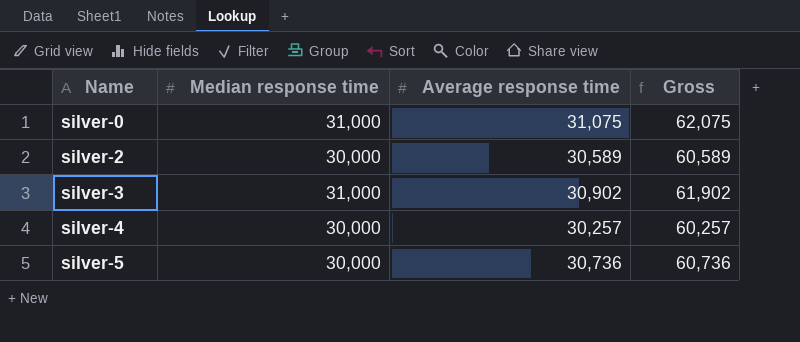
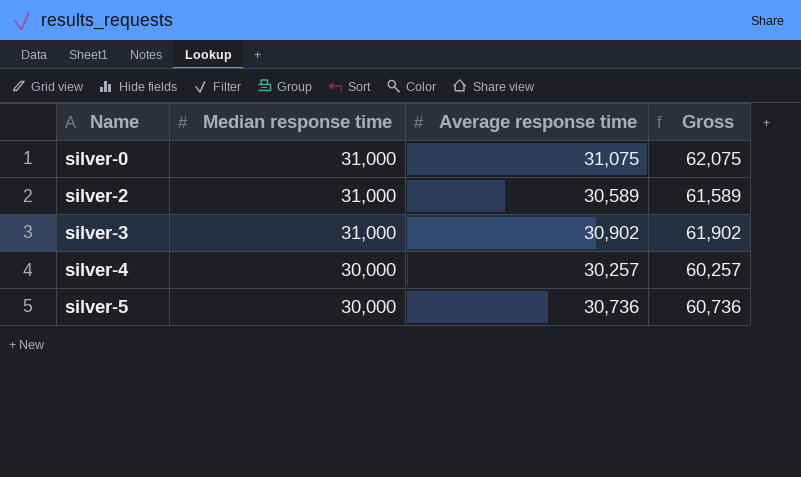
silver-2 | Median response time: 30,000 -> 31,000
silver-2 | Gross: 60,589 -> 61,589

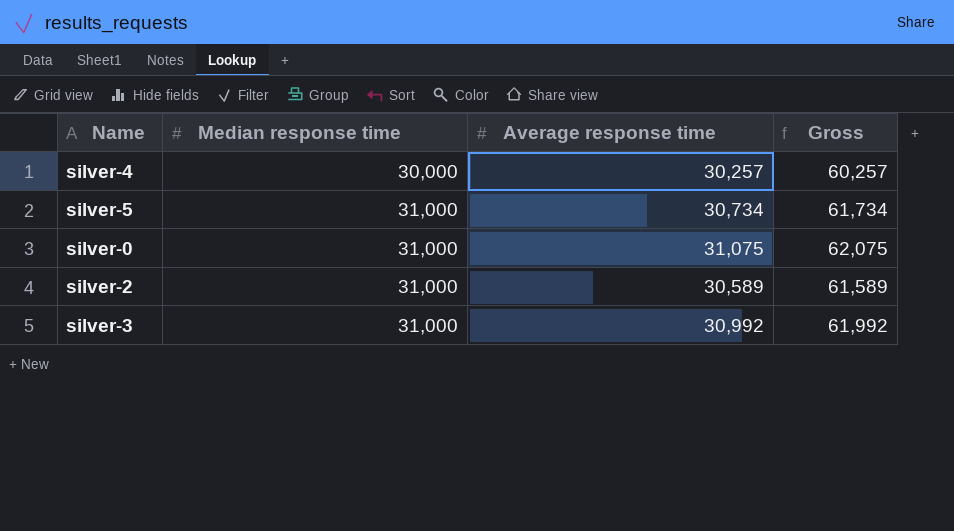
row order: Name ascending -> Median response time ascending
silver-5 | Median response time: 30,000 -> 31,000
silver-5 | Average response time: 30,736 -> 30,734
silver-5 | Gross: 60,736 -> 61,734
silver-3 | Average response time: 30,902 -> 30,992
silver-3 | Gross: 61,902 -> 61,992

